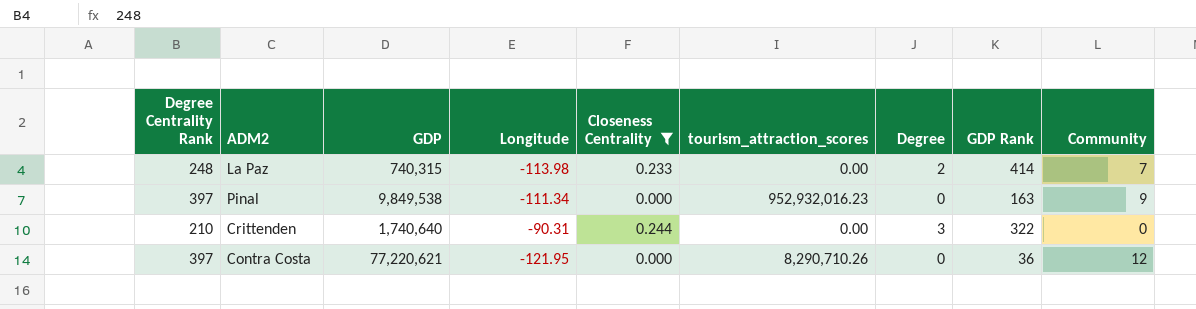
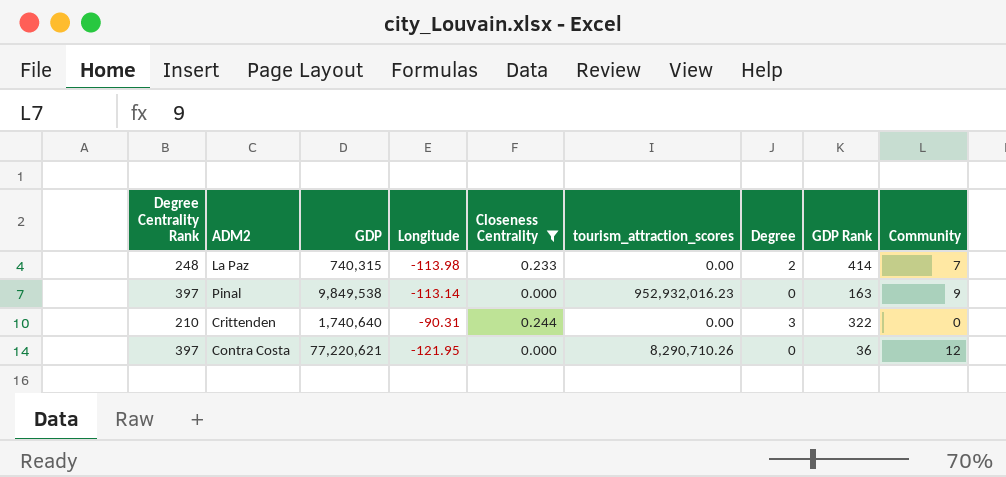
Pinal | Longitude: -111.34 -> -113.14

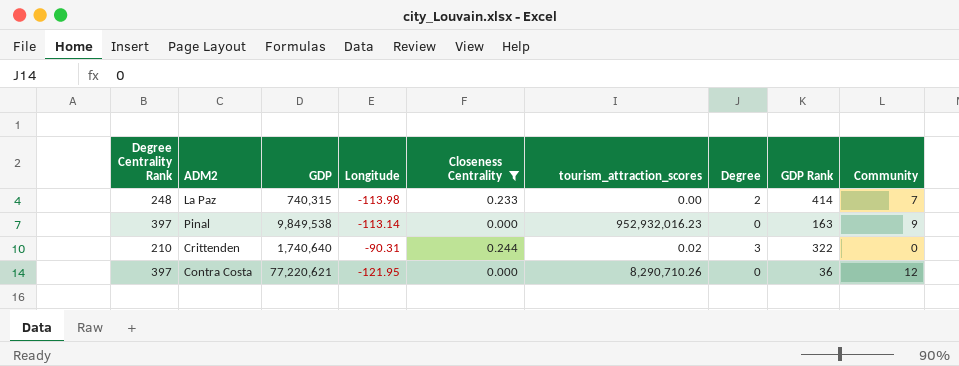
Crittenden | tourism_attraction_scores: 0.00 -> 0.02

